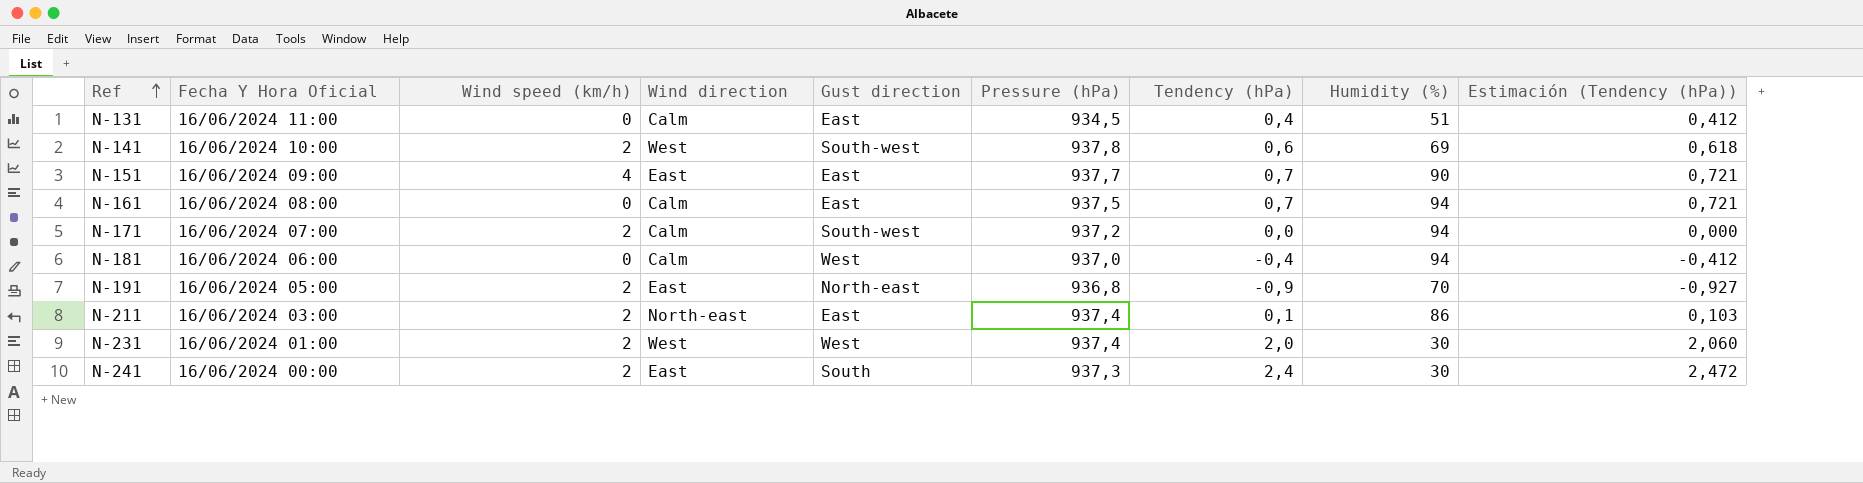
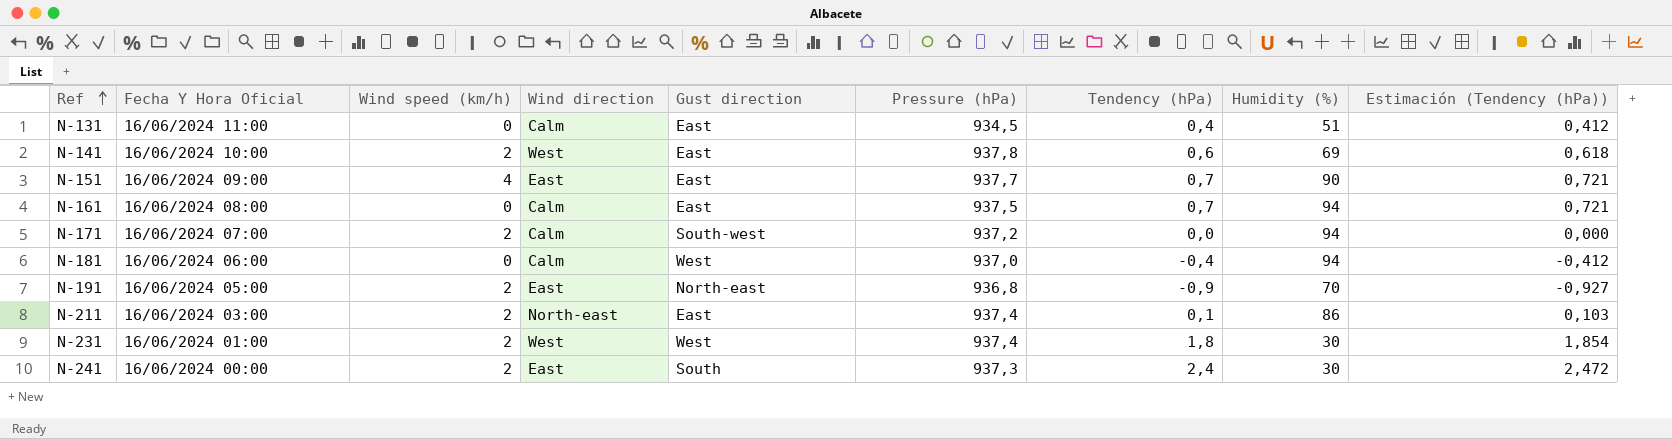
N-141 | Gust direction: South-west -> East
N-231 | Tendency (hPa): 2,0 -> 1,8
N-231 | Estimación (Tendency (hPa)): 2,060 -> 1,854

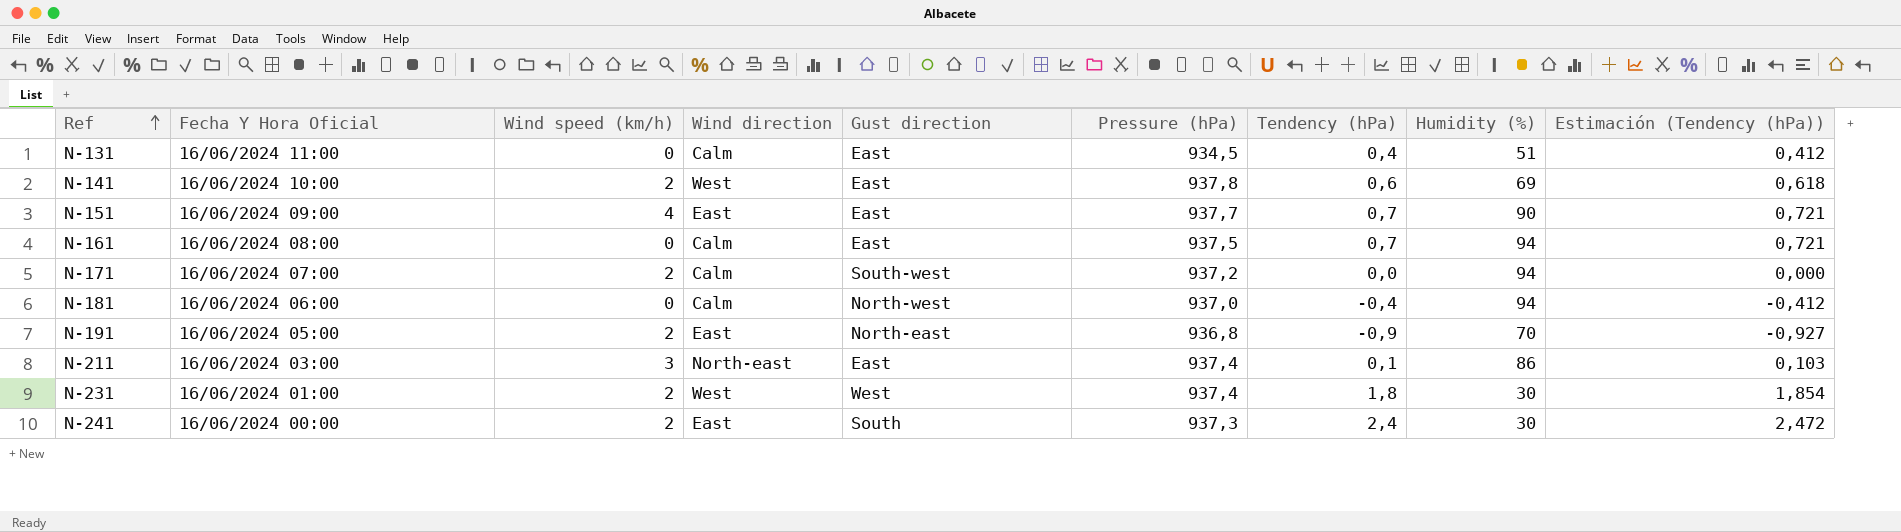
N-181 | Gust direction: West -> North-west
N-211 | Wind speed (km/h): 2 -> 3

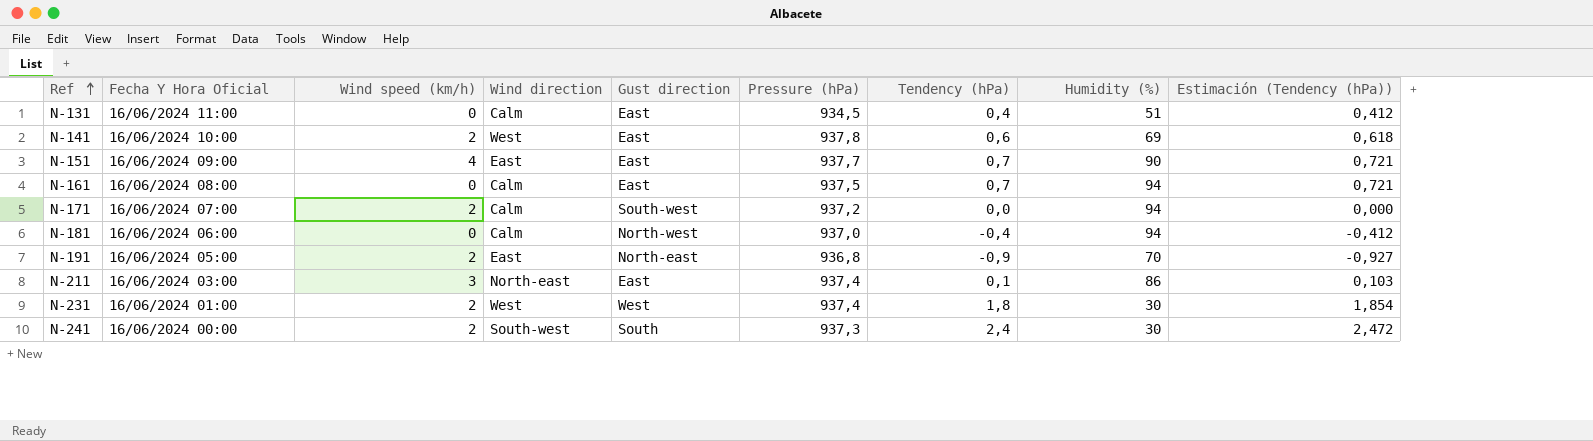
N-241 | Wind direction: East -> South-west

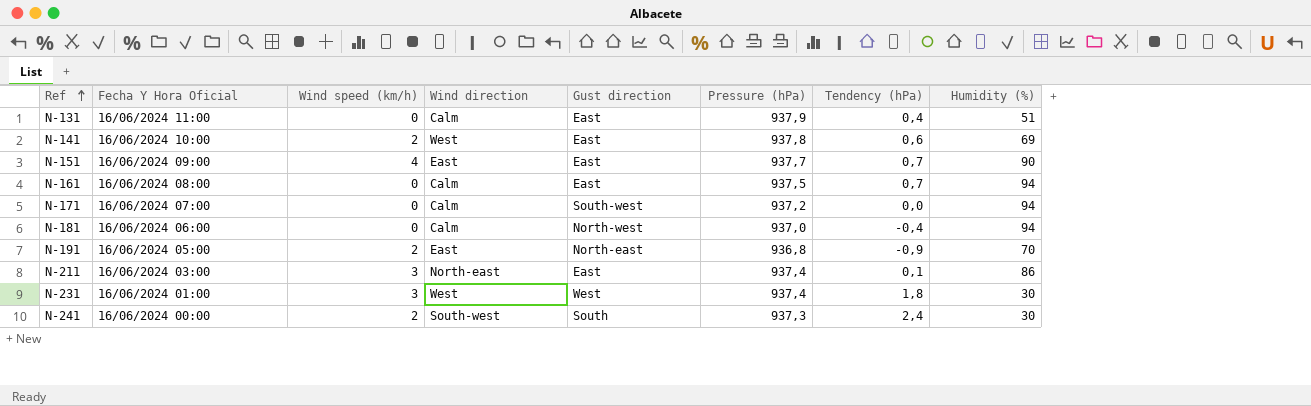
column Estimación (Tendency (hPa)) | formula: [Tendency (hPa)] * 1,03 -> none
N-131 | Pressure (hPa): 934,5 -> 937,9
N-171 | Wind speed (km/h): 2 -> 0
N-231 | Wind speed (km/h): 2 -> 3

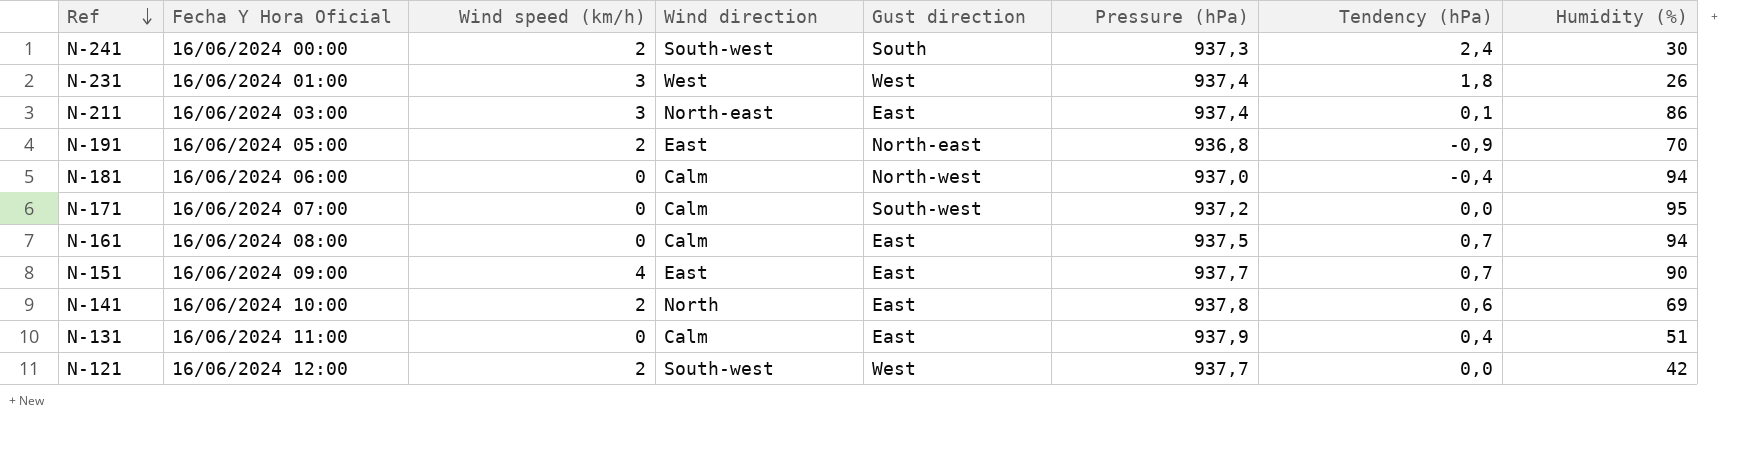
row order: Ref ascending -> Ref descending
N-231 | Humidity (%): 30 -> 26
N-171 | Humidity (%): 94 -> 95
N-141 | Wind direction: West -> North
row N-121: none -> 16/06/2024 12:00 | 2 | South-west | West | 937,7 | 0,0 | 42

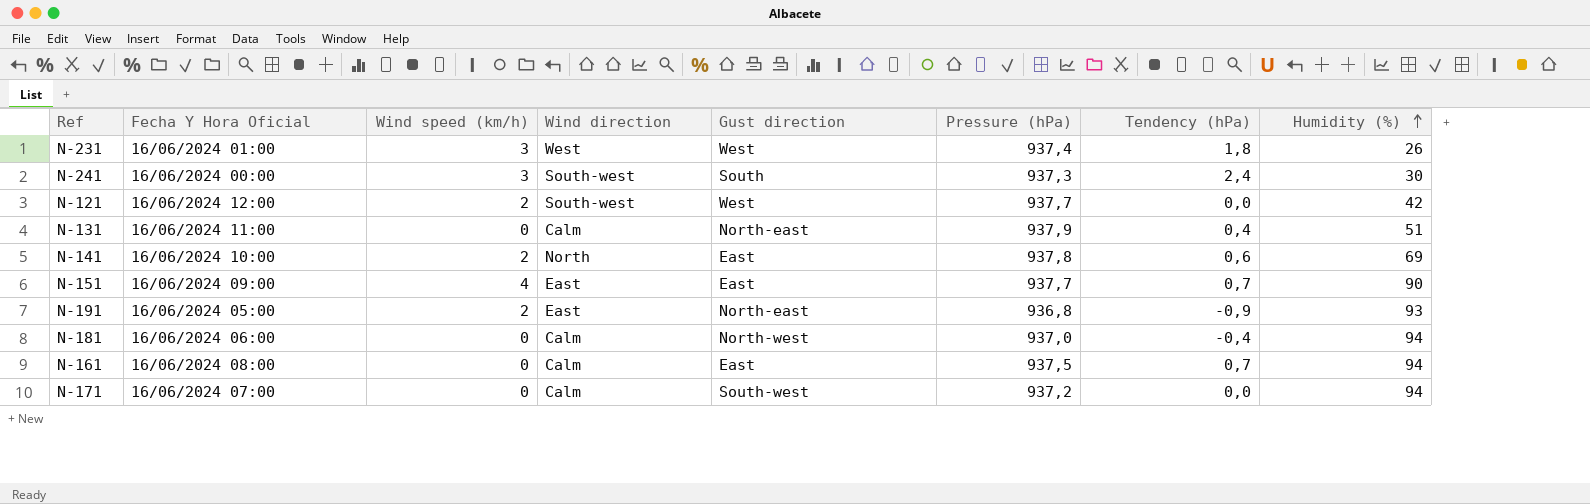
row order: Ref descending -> Humidity (%) ascending
row N-211: 16/06/2024 03:00 | 3 | North-east | East | 937,4 | 0,1 | 86 -> none
N-241 | Wind speed (km/h): 2 -> 3
N-131 | Gust direction: East -> North-east
N-191 | Humidity (%): 70 -> 93
N-171 | Humidity (%): 95 -> 94

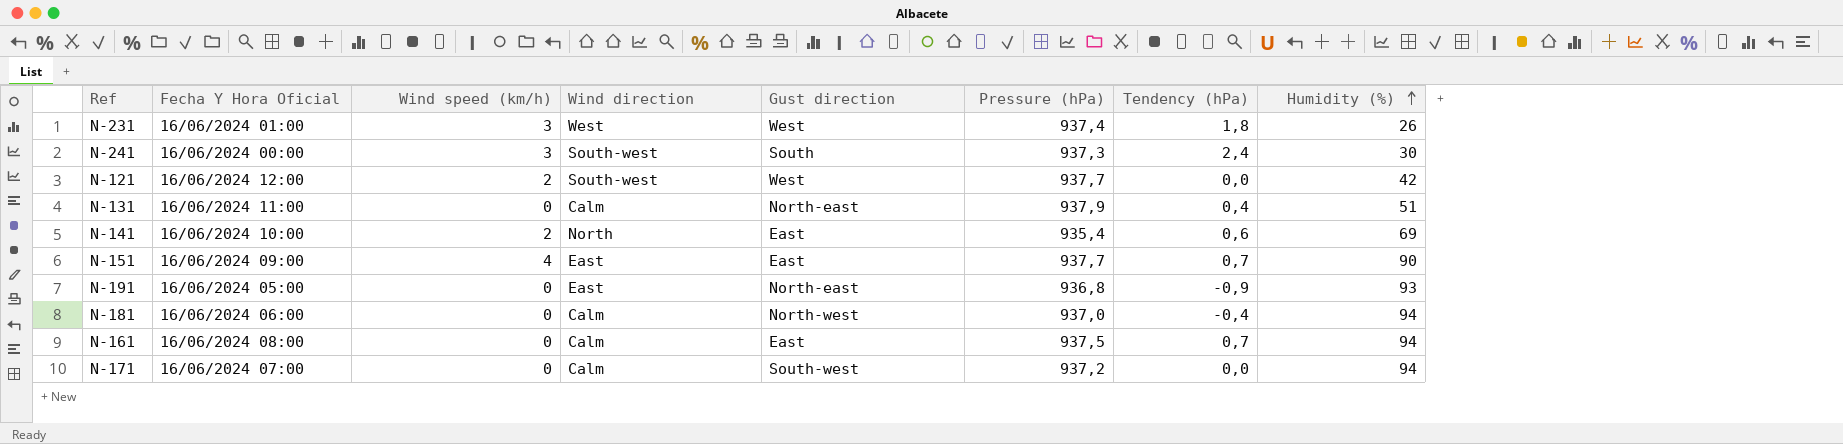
N-141 | Pressure (hPa): 937,8 -> 935,4
N-191 | Wind speed (km/h): 2 -> 0

